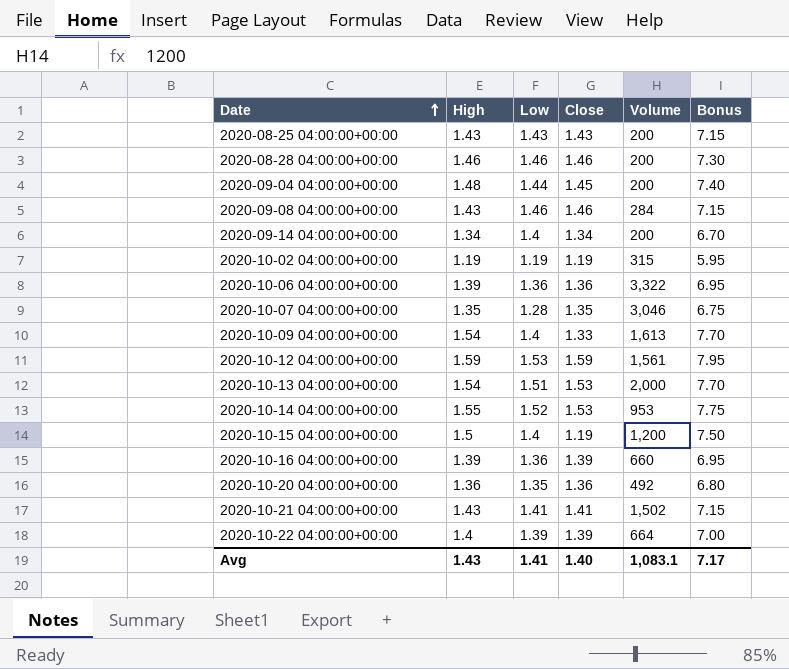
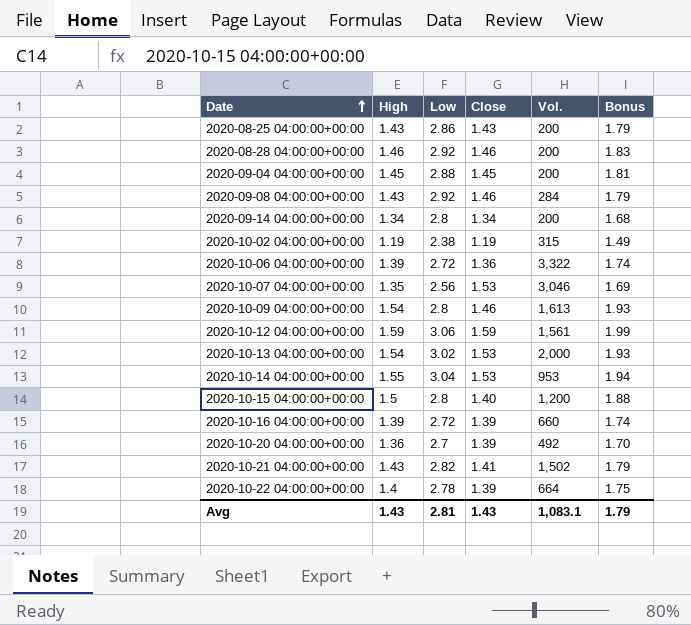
column name: Volume -> Vol.
column Bonus | formula: [High] * 5 -> [High] * 1.25
2020-08-25 04:00:00+00:00 | Low: 1.43 -> 2.86
2020-08-28 04:00:00+00:00 | Low: 1.46 -> 2.92
2020-09-04 04:00:00+00:00 | High: 1.48 -> 1.45
2020-09-04 04:00:00+00:00 | Low: 1.44 -> 2.88
2020-09-08 04:00:00+00:00 | Low: 1.46 -> 2.92
2020-09-14 04:00:00+00:00 | Low: 1.4 -> 2.8
2020-10-02 04:00:00+00:00 | Low: 1.19 -> 2.38
2020-10-06 04:00:00+00:00 | Low: 1.36 -> 2.72
2020-10-07 04:00:00+00:00 | Low: 1.28 -> 2.56
2020-10-07 04:00:00+00:00 | Close: 1.35 -> 1.53
2020-10-09 04:00:00+00:00 | Low: 1.4 -> 2.8
2020-10-09 04:00:00+00:00 | Close: 1.33 -> 1.46
2020-10-12 04:00:00+00:00 | Low: 1.53 -> 3.06
2020-10-13 04:00:00+00:00 | Low: 1.51 -> 3.02
2020-10-14 04:00:00+00:00 | Low: 1.52 -> 3.04
2020-10-15 04:00:00+00:00 | Low: 1.4 -> 2.8
2020-10-15 04:00:00+00:00 | Close: 1.19 -> 1.40
2020-10-16 04:00:00+00:00 | Low: 1.36 -> 2.72
2020-10-20 04:00:00+00:00 | Low: 1.35 -> 2.7
2020-10-20 04:00:00+00:00 | Close: 1.36 -> 1.39
2020-10-21 04:00:00+00:00 | Low: 1.41 -> 2.82
2020-10-22 04:00:00+00:00 | Low: 1.39 -> 2.78
Avg | Low: 1.41 -> 2.81
Avg | Close: 1.40 -> 1.43
Avg | Bonus: 7.17 -> 1.79

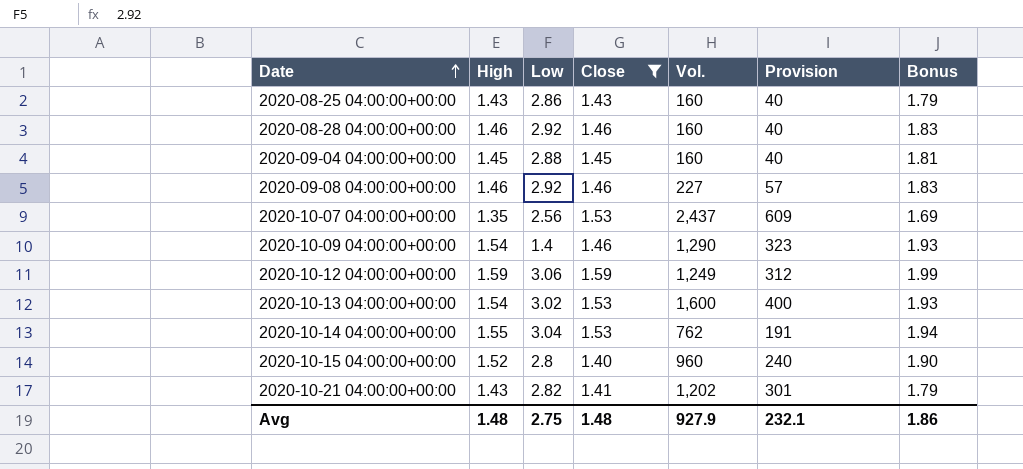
filter: none -> Close >= 1.40
column Provision | formula: none -> [Vol.] * 0.25
2020-08-25 04:00:00+00:00 | Vol.: 200 -> 160
2020-08-28 04:00:00+00:00 | Vol.: 200 -> 160
2020-09-04 04:00:00+00:00 | Vol.: 200 -> 160
2020-09-08 04:00:00+00:00 | High: 1.43 -> 1.46
2020-09-08 04:00:00+00:00 | Vol.: 284 -> 227
2020-09-08 04:00:00+00:00 | Bonus: 1.79 -> 1.83
2020-10-07 04:00:00+00:00 | Vol.: 3,046 -> 2,437
2020-10-09 04:00:00+00:00 | Low: 2.8 -> 1.4
2020-10-09 04:00:00+00:00 | Vol.: 1,613 -> 1,290
2020-10-12 04:00:00+00:00 | Vol.: 1,561 -> 1,249
2020-10-13 04:00:00+00:00 | Vol.: 2,000 -> 1,600
2020-10-14 04:00:00+00:00 | Vol.: 953 -> 762
2020-10-15 04:00:00+00:00 | High: 1.5 -> 1.52
2020-10-15 04:00:00+00:00 | Vol.: 1,200 -> 960
2020-10-15 04:00:00+00:00 | Bonus: 1.88 -> 1.90
2020-10-21 04:00:00+00:00 | Vol.: 1,502 -> 1,202
Avg | High: 1.43 -> 1.48
Avg | Low: 2.81 -> 2.75
Avg | Close: 1.43 -> 1.48
Avg | Vol.: 1,083.1 -> 927.9
Avg | Bonus: 1.79 -> 1.86

